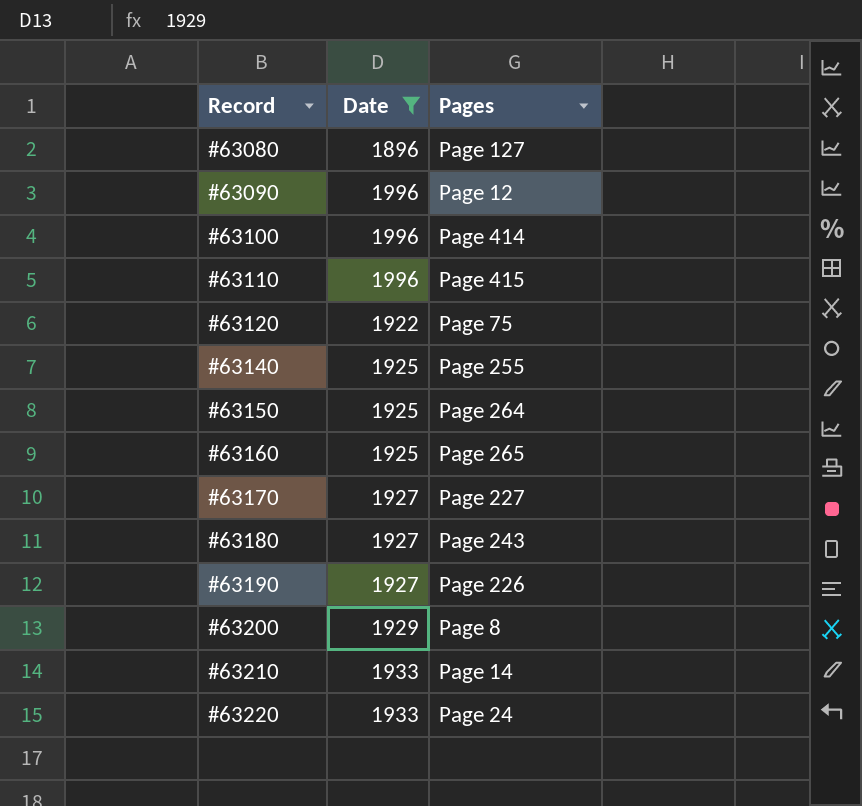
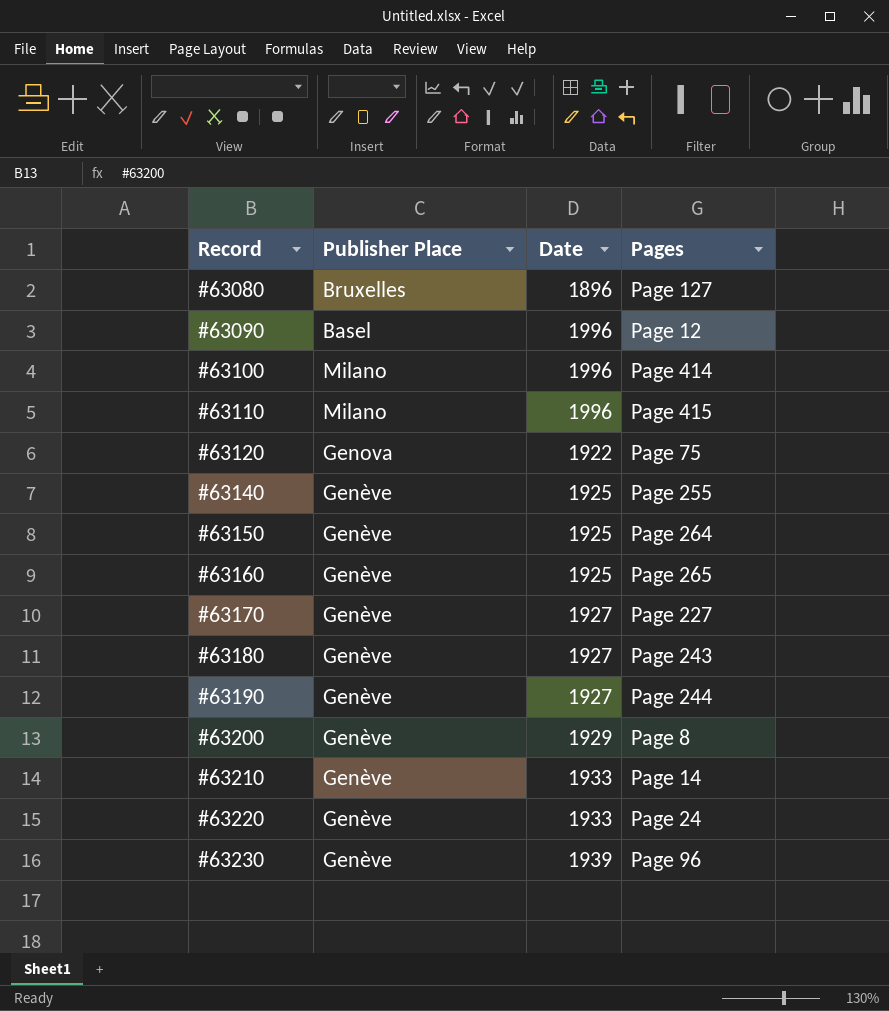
filter: Date != 1939 -> none
column Publisher Place | position: none -> 2
#63190 | Pages: Page 226 -> Page 244

